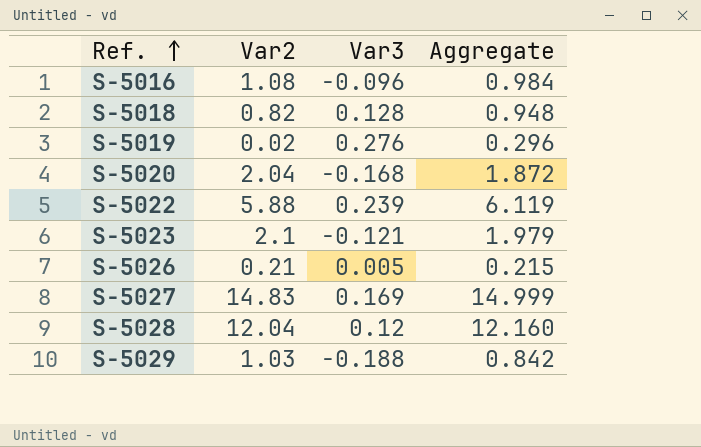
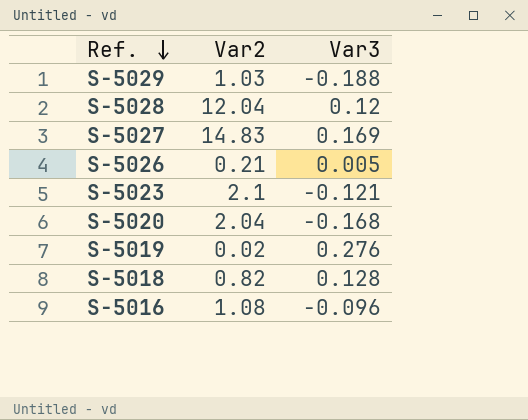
row order: Ref. ascending -> Ref. descending
column Aggregate | formula: [Var2] + [Var3] -> none
row S-5022: 5.88 | 0.239 | 6.119 -> none

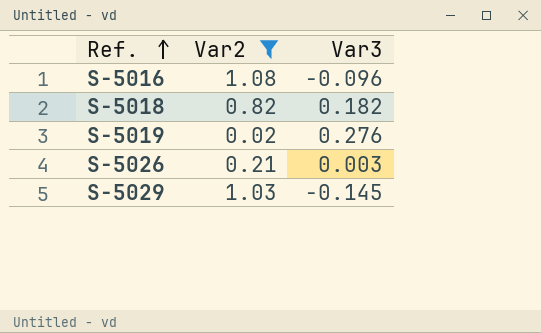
filter: none -> Var2 <= 1.08
row order: Ref. descending -> Ref. ascending
S-5018 | Var3: 0.128 -> 0.182
S-5026 | Var3: 0.005 -> 0.003
S-5029 | Var3: -0.188 -> -0.145

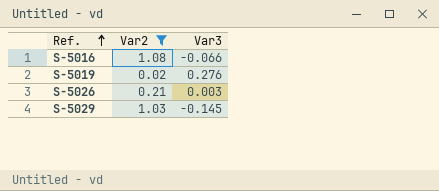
row S-5018: 0.82 | 0.182 -> none
S-5016 | Var3: -0.096 -> -0.066

